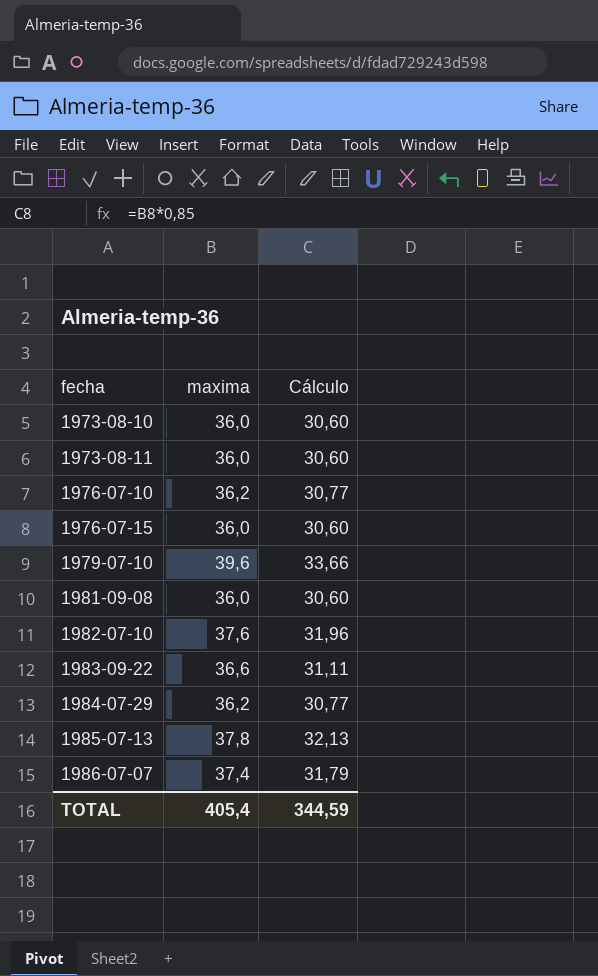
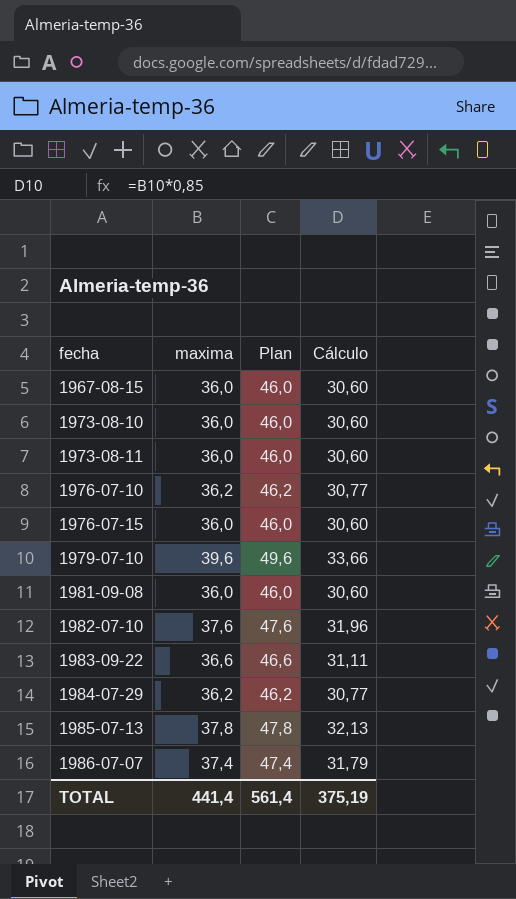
column Plan | formula: none -> [maxima] + 10
row 1967-08-15: none -> 36,0 | 46,0 | 30,60
TOTAL | maxima: 405,4 -> 441,4
TOTAL | Cálculo: 344,59 -> 375,19

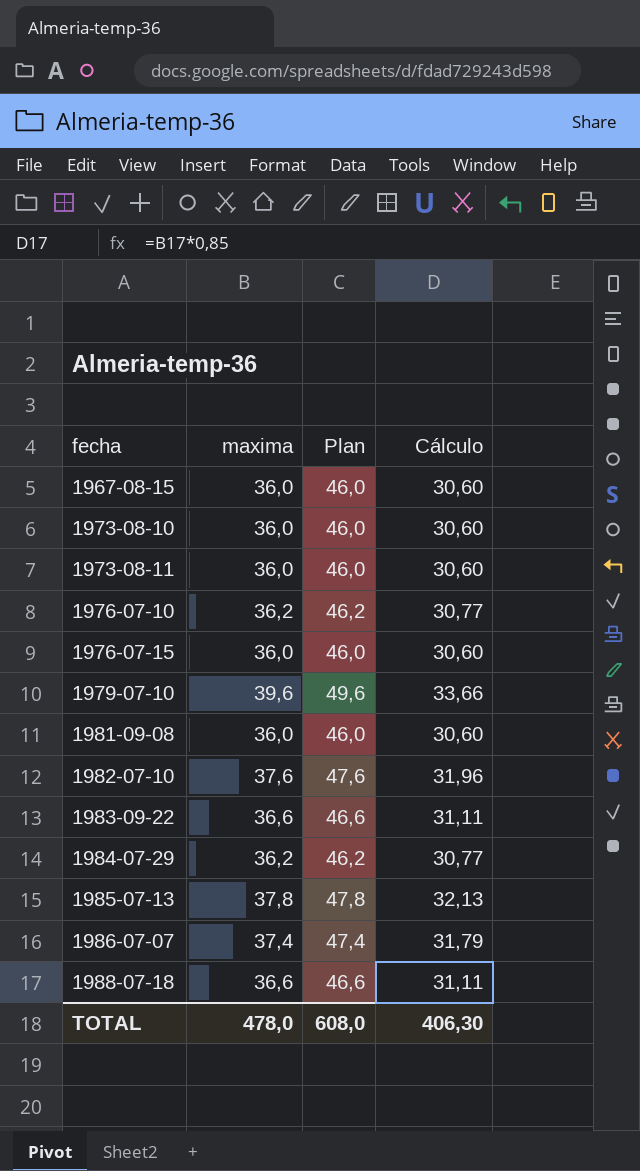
row 1988-07-18: none -> 36,6 | 46,6 | 31,11
TOTAL | maxima: 441,4 -> 478,0
TOTAL | Plan: 561,4 -> 608,0
TOTAL | Cálculo: 375,19 -> 406,30

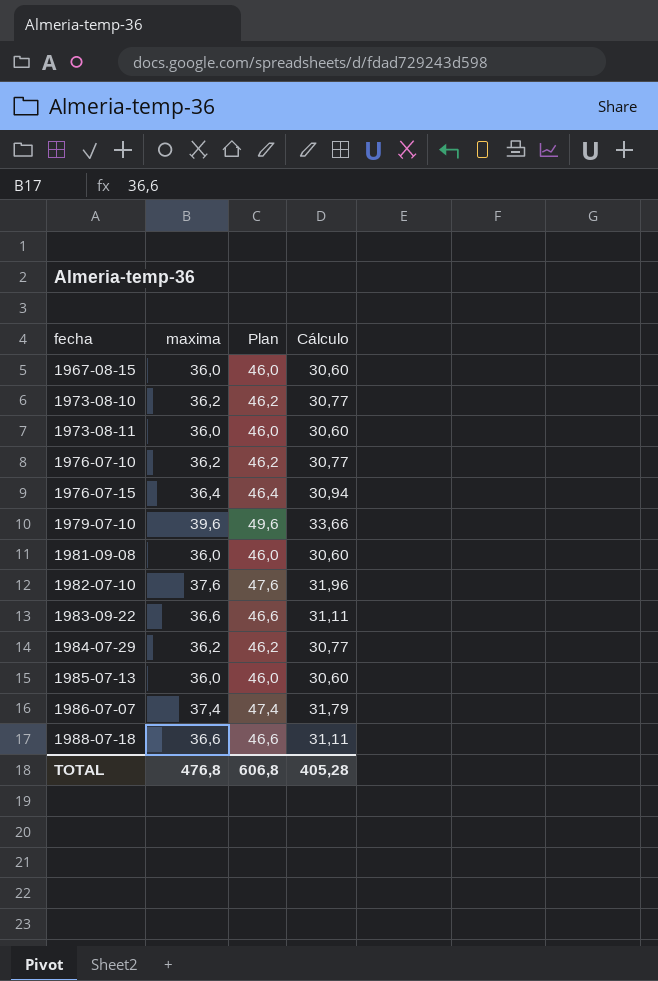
1973-08-10 | maxima: 36,0 -> 36,2
1973-08-10 | Plan: 46,0 -> 46,2
1973-08-10 | Cálculo: 30,60 -> 30,77
1976-07-15 | maxima: 36,0 -> 36,4
1976-07-15 | Plan: 46,0 -> 46,4
1976-07-15 | Cálculo: 30,60 -> 30,94
1985-07-13 | maxima: 37,8 -> 36,0
1985-07-13 | Plan: 47,8 -> 46,0
1985-07-13 | Cálculo: 32,13 -> 30,60
TOTAL | maxima: 478,0 -> 476,8
TOTAL | Plan: 608,0 -> 606,8
TOTAL | Cálculo: 406,30 -> 405,28

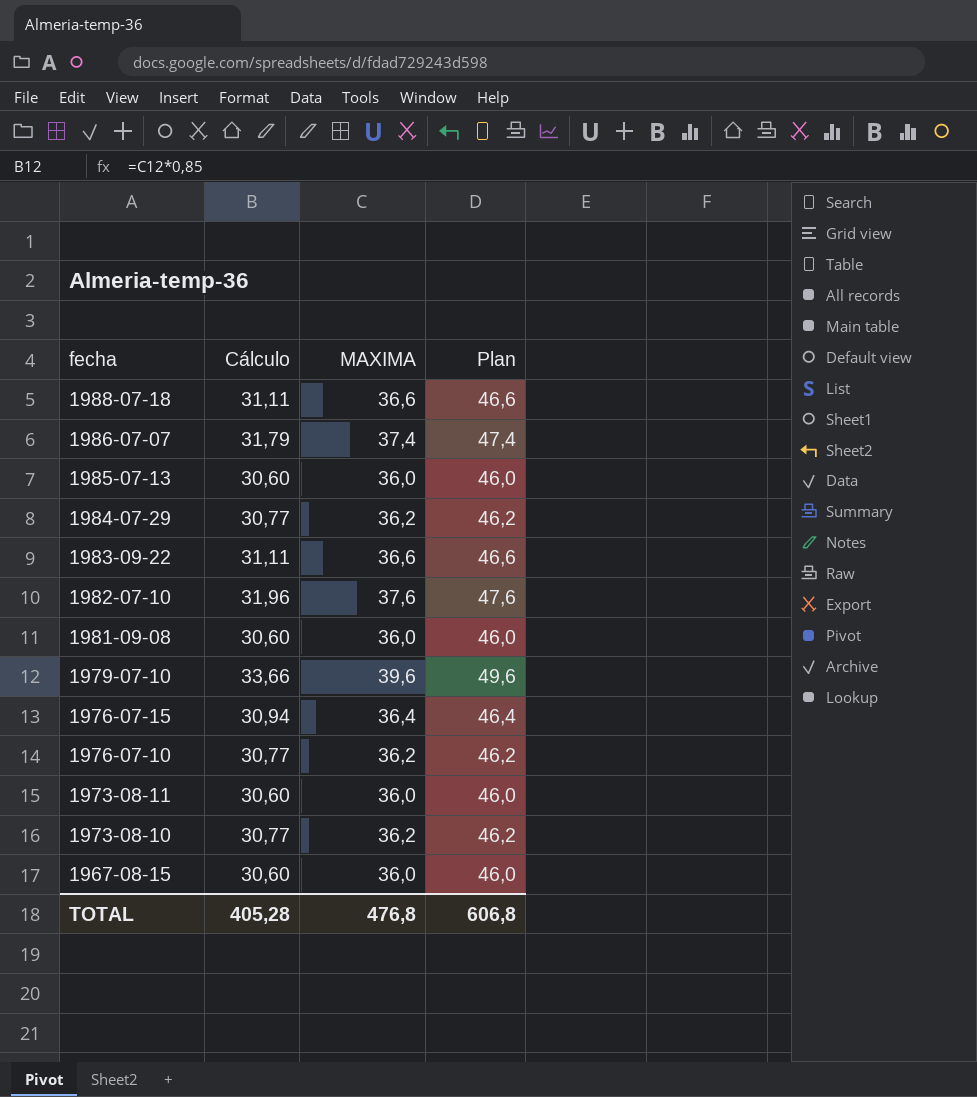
row order: fecha ascending -> fecha descending
column Cálculo | position: 4 -> 2
column name: maxima -> MAXIMA

